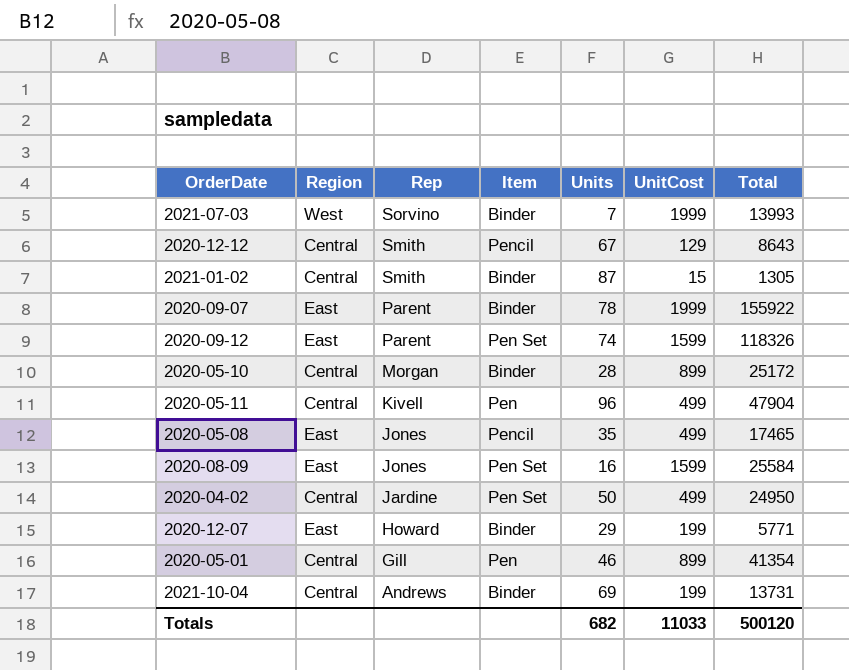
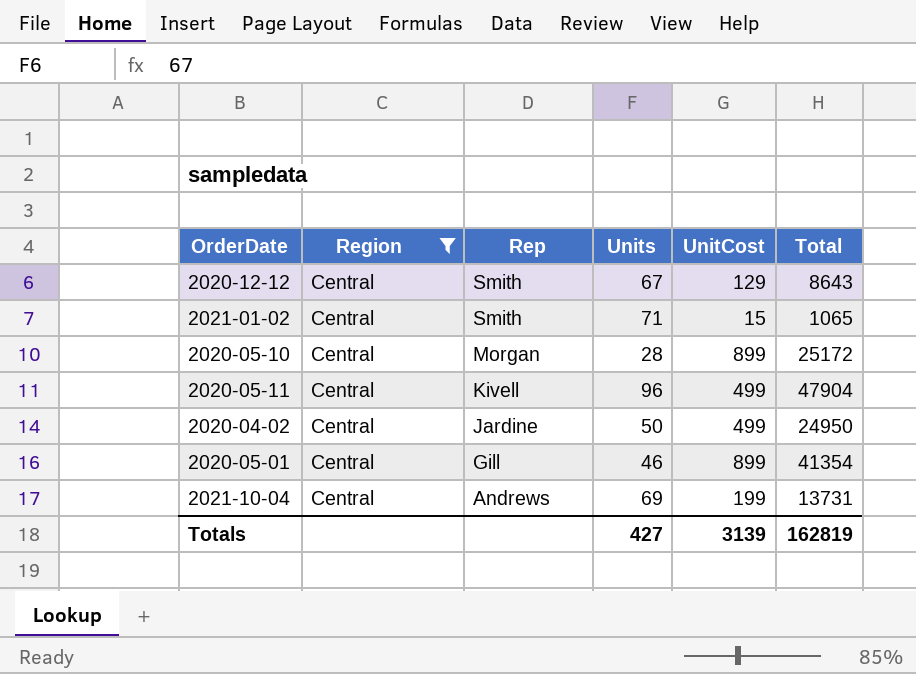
filter: none -> Region = Central
column Item | position: 4 -> none
2021-01-02 | Units: 87 -> 71
2021-01-02 | Total: 1305 -> 1065
Totals | Units: 682 -> 427
Totals | UnitCost: 11033 -> 3139
Totals | Total: 500120 -> 162819

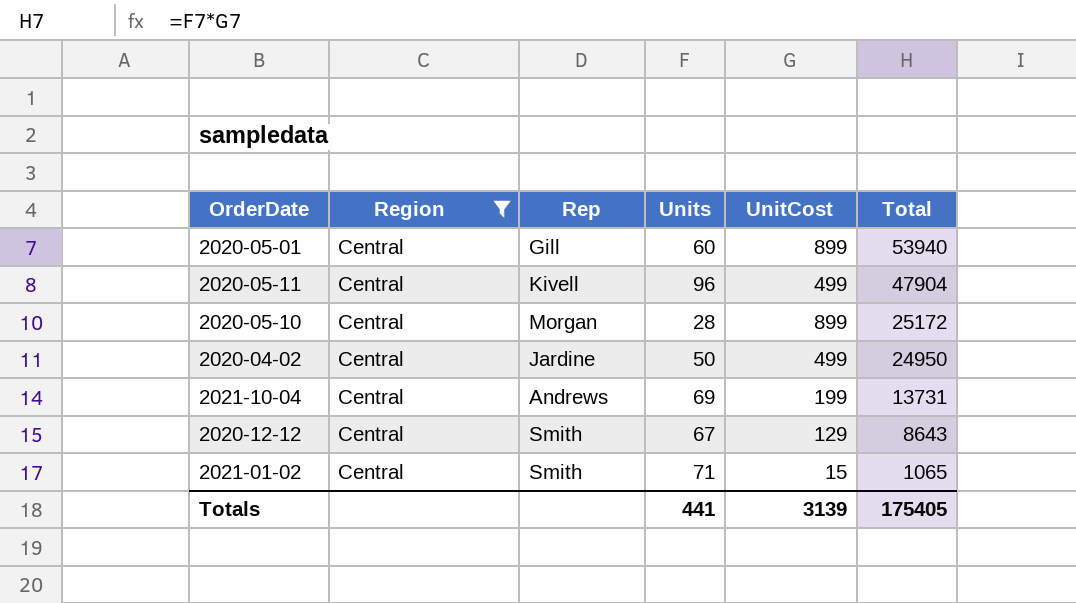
row order: Rep descending -> Total descending
2020-05-01 | Units: 46 -> 60
2020-05-01 | Total: 41354 -> 53940
Totals | Units: 427 -> 441
Totals | Total: 162819 -> 175405

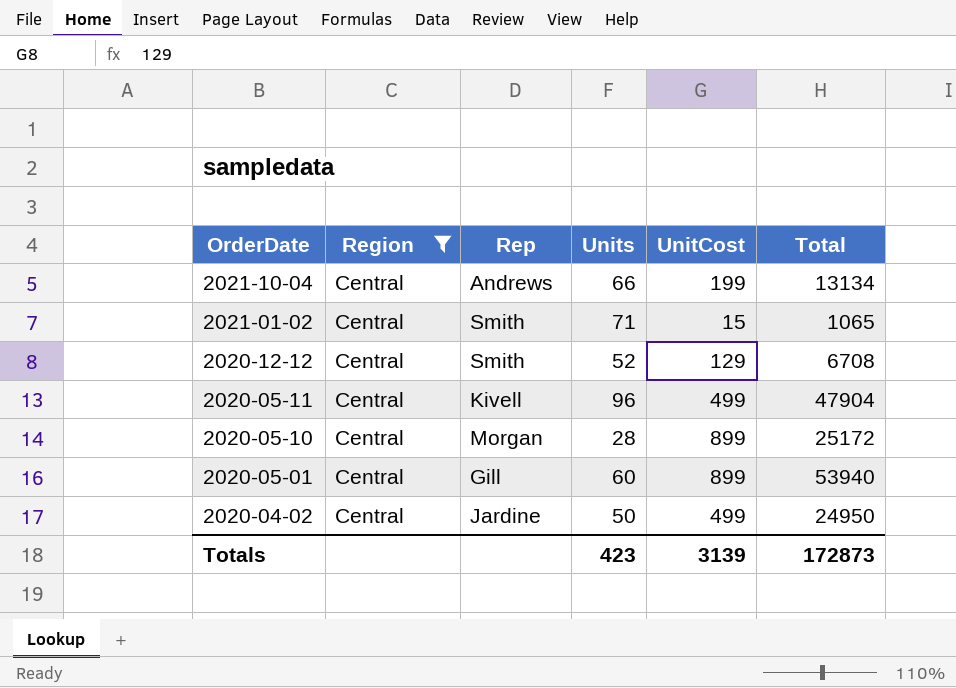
row order: Total descending -> OrderDate descending
2021-10-04 | Units: 69 -> 66
2021-10-04 | Total: 13731 -> 13134
2020-12-12 | Units: 67 -> 52
2020-12-12 | Total: 8643 -> 6708
Totals | Units: 441 -> 423
Totals | Total: 175405 -> 172873

